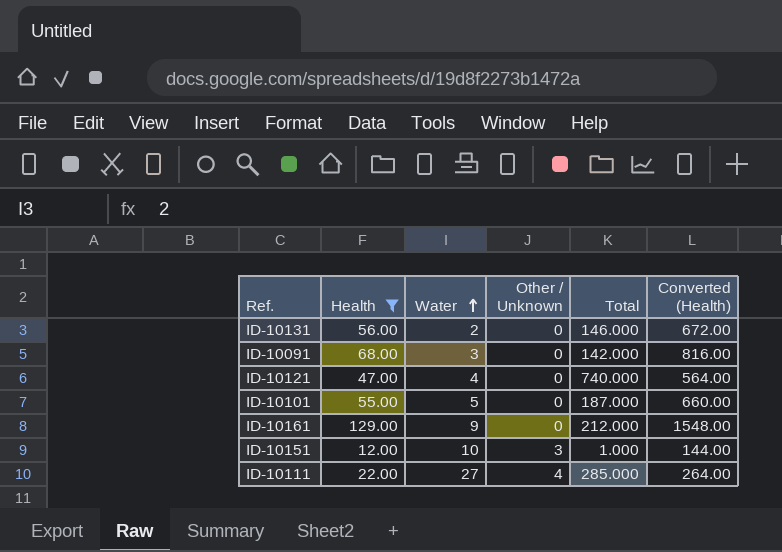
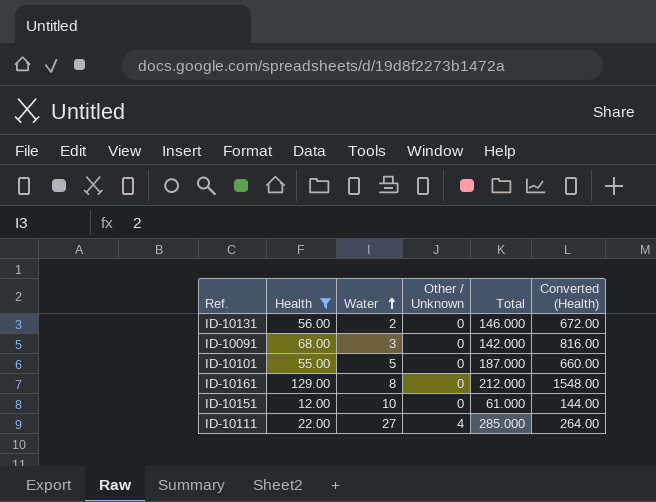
row ID-10121: 47.00 | 4 | 0 | 740.000 | 564.00 -> none
ID-10161 | Water: 9 -> 8
ID-10151 | Other / Unknown: 3 -> 0
ID-10151 | Total: 1.000 -> 61.000

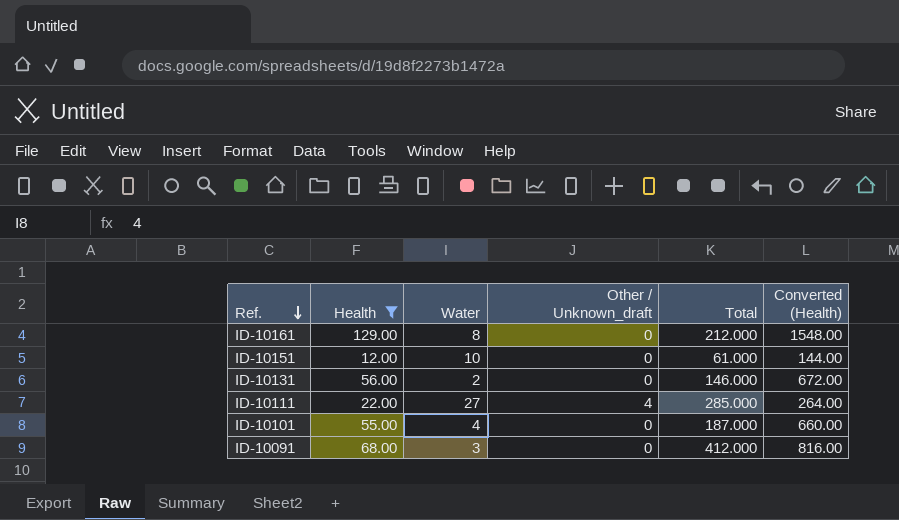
row order: Water ascending -> Ref. descending
column name: Other / Unknown -> Other / Unknown_draft
ID-10101 | Water: 5 -> 4
ID-10091 | Total: 142.000 -> 412.000

